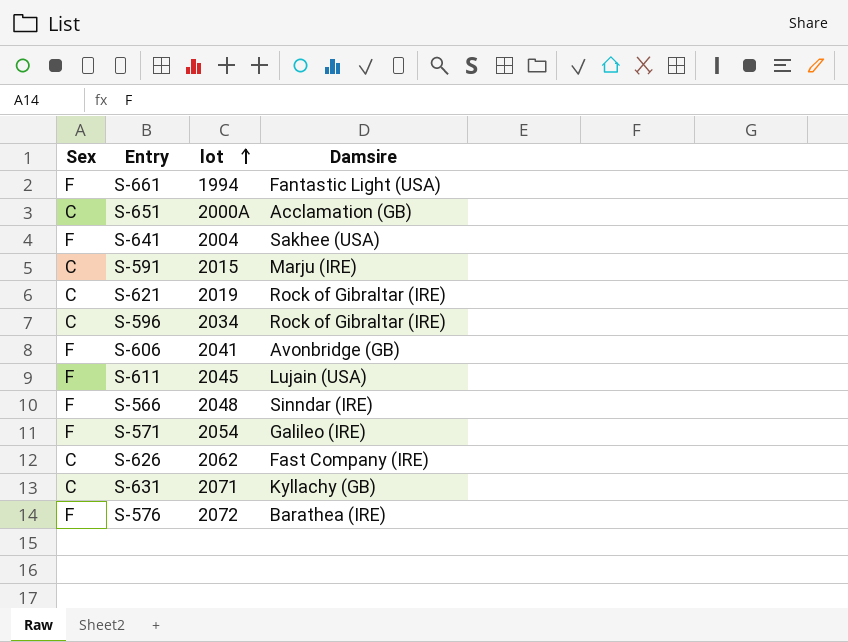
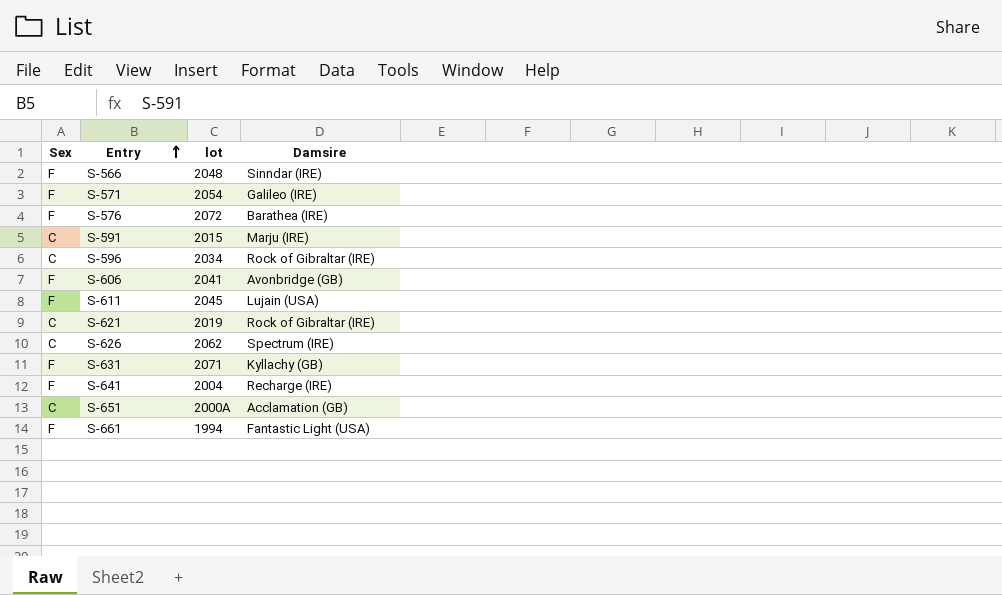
row order: lot ascending -> Entry ascending
S-626 | Damsire: Fast Company (IRE) -> Spectrum (IRE)
S-631 | Sex: C -> F
S-641 | Damsire: Sakhee (USA) -> Recharge (IRE)

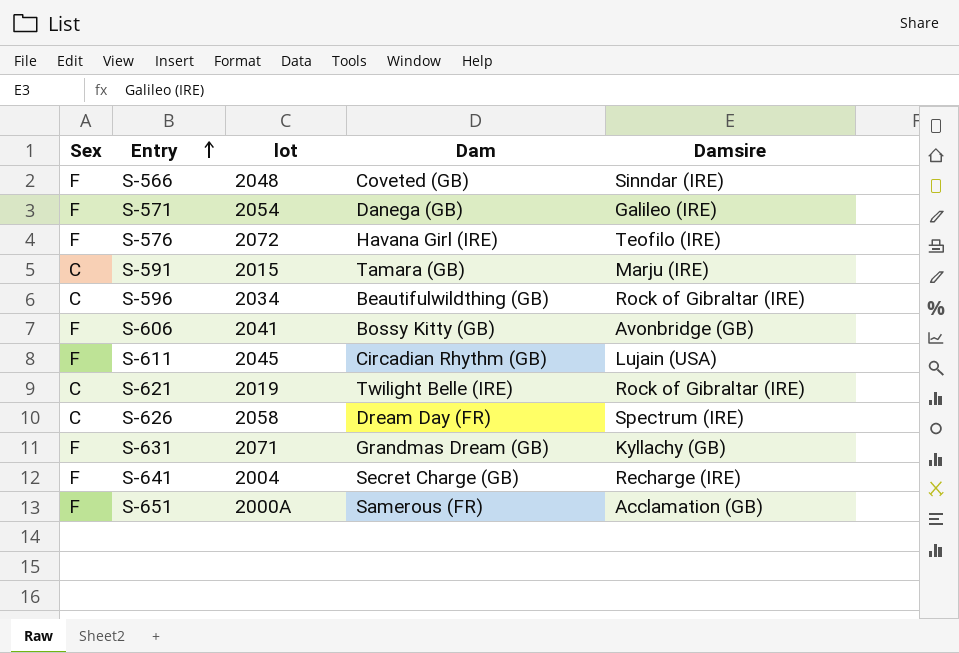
column Dam | position: none -> 4
row S-661: F | 1994 | Fantastic Light (USA) -> none
S-576 | Damsire: Barathea (IRE) -> Teofilo (IRE)
S-626 | lot: 2062 -> 2058
S-651 | Sex: C -> F

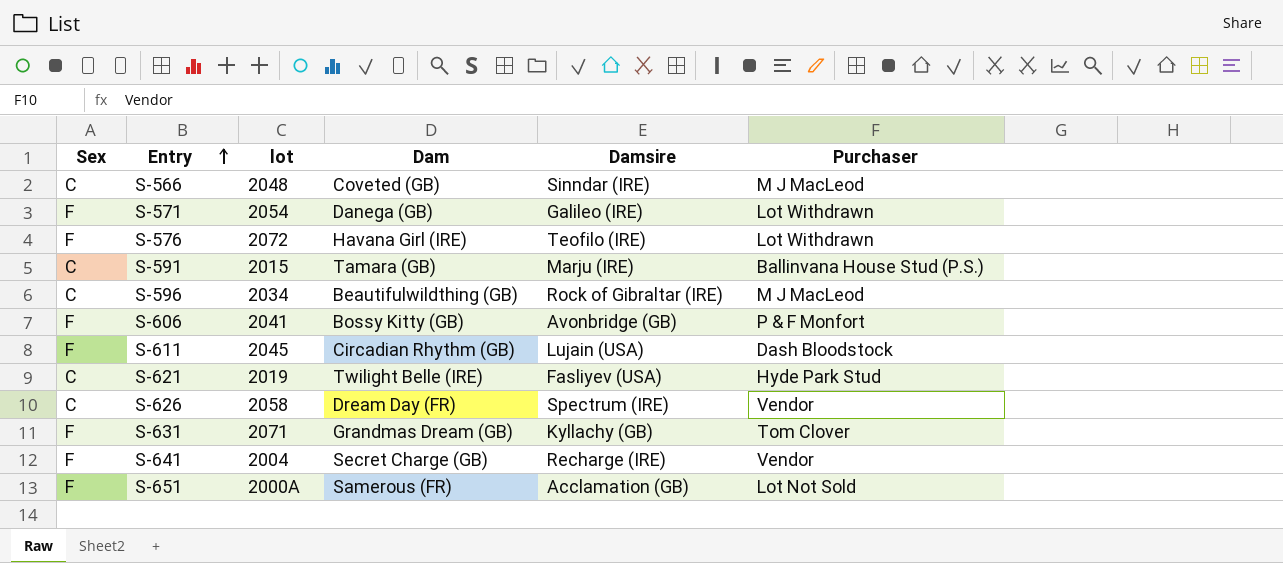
column Purchaser | position: none -> 6
S-566 | Sex: F -> C
S-621 | Damsire: Rock of Gibraltar (IRE) -> Fasliyev (USA)

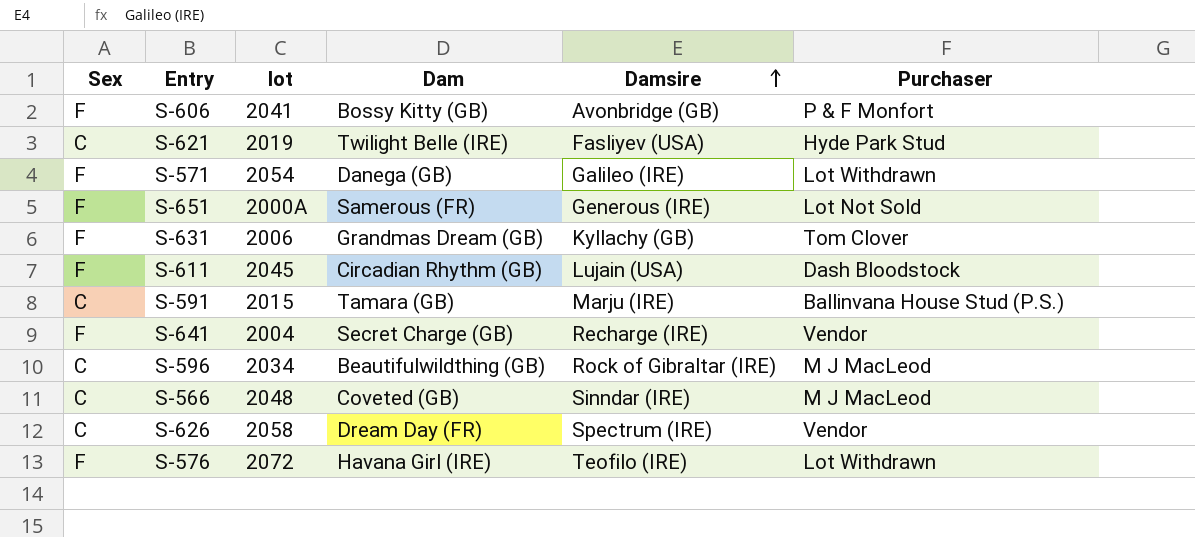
row order: Entry ascending -> Damsire ascending
S-651 | Damsire: Acclamation (GB) -> Generous (IRE)
S-631 | lot: 2071 -> 2006

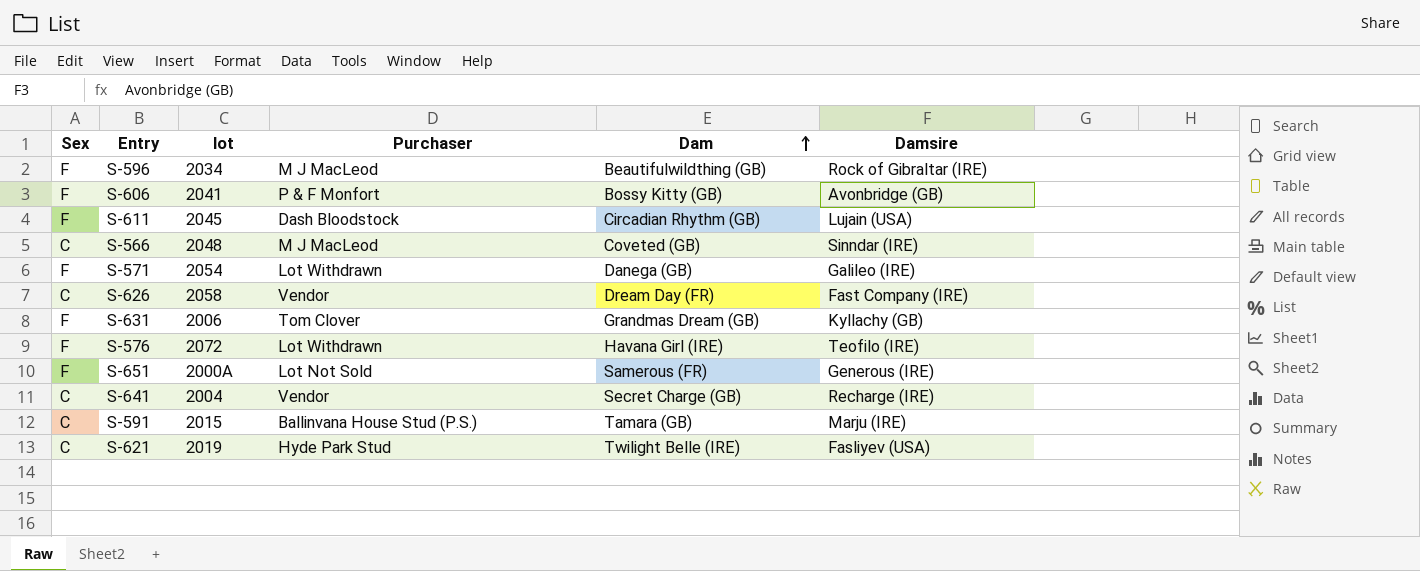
row order: Damsire ascending -> Dam ascending
column Purchaser | position: 6 -> 4
S-596 | Sex: C -> F
S-626 | Damsire: Spectrum (IRE) -> Fast Company (IRE)
S-641 | Sex: F -> C

